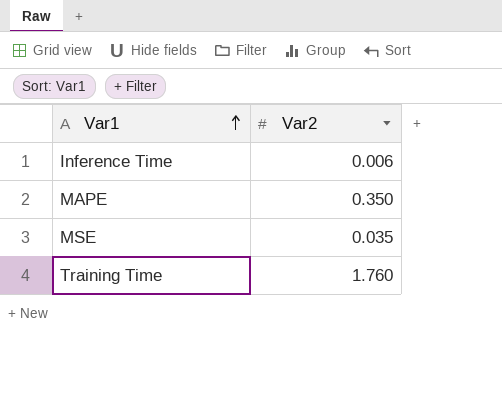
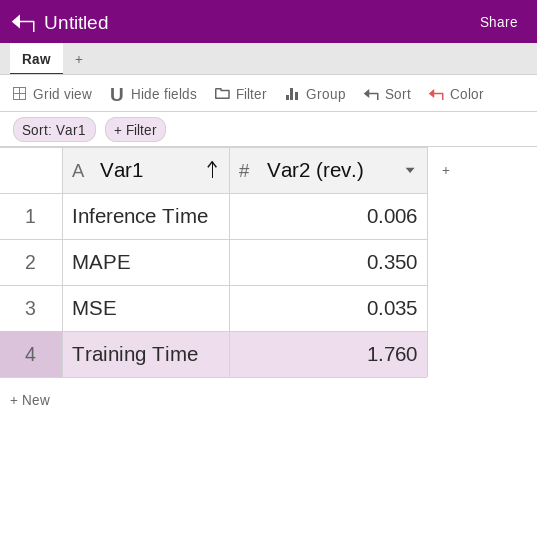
column name: Var2 -> Var2 (rev.)

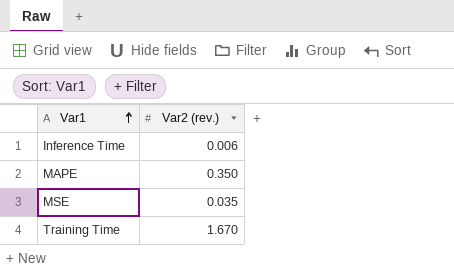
Training Time | Var2 (rev.): 1.760 -> 1.670

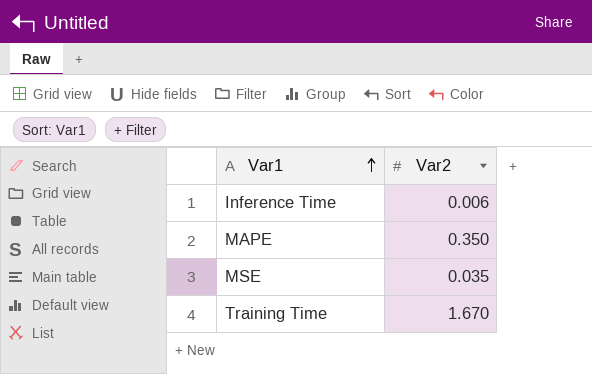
column name: Var2 (rev.) -> Var2

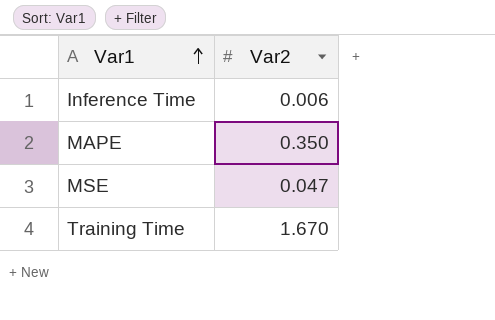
MSE | Var2: 0.035 -> 0.047

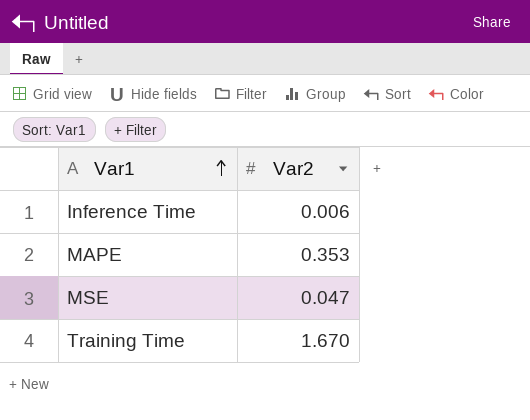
MAPE | Var2: 0.350 -> 0.353

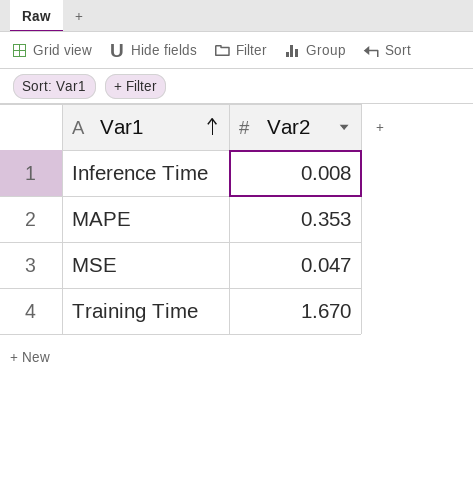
Inference Time | Var2: 0.006 -> 0.008

